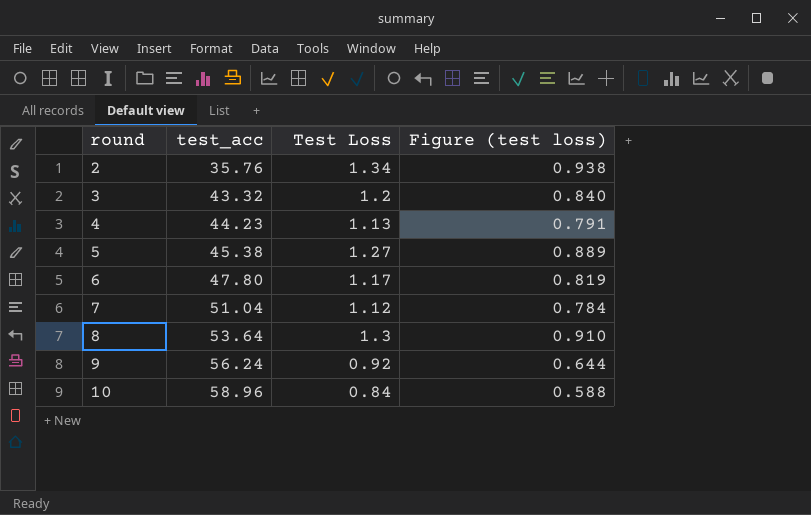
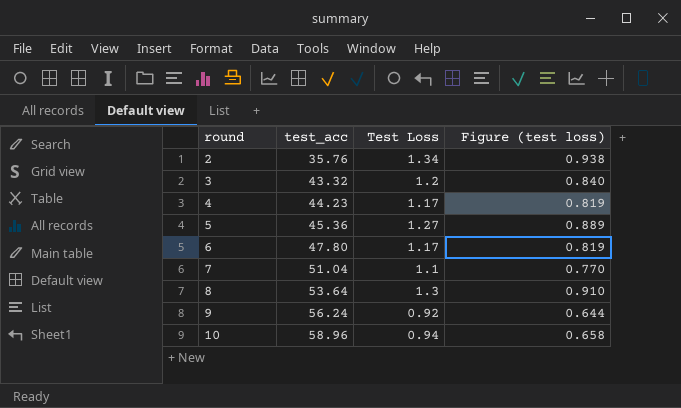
4 | Test Loss: 1.13 -> 1.17
4 | Figure (test loss): 0.791 -> 0.819
5 | test_acc: 45.38 -> 45.36
7 | Test Loss: 1.12 -> 1.1
7 | Figure (test loss): 0.784 -> 0.770
10 | Test Loss: 0.84 -> 0.94
10 | Figure (test loss): 0.588 -> 0.658

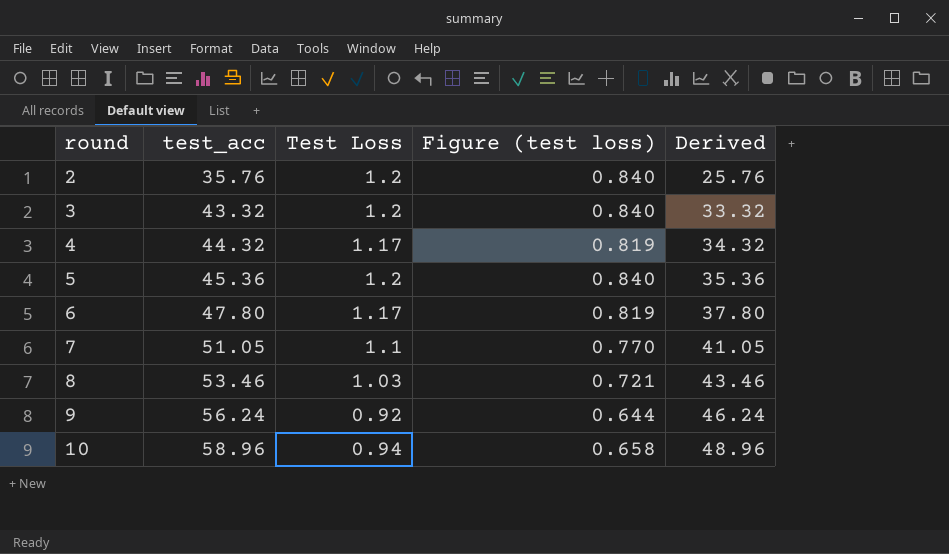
column Derived | formula: none -> [test_acc] - 10
2 | Test Loss: 1.34 -> 1.2
2 | Figure (test loss): 0.938 -> 0.840
4 | test_acc: 44.23 -> 44.32
5 | Test Loss: 1.27 -> 1.2
5 | Figure (test loss): 0.889 -> 0.840
7 | test_acc: 51.04 -> 51.05
8 | test_acc: 53.64 -> 53.46
8 | Test Loss: 1.3 -> 1.03
8 | Figure (test loss): 0.910 -> 0.721

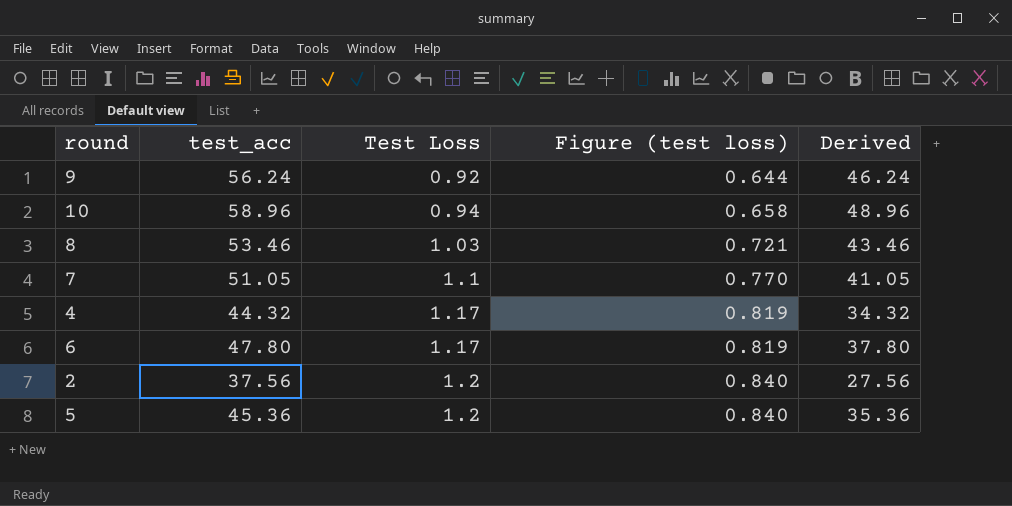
row order: round ascending -> Test Loss ascending
row 3: 43.32 | 1.2 | 0.840 | 33.32 -> none
2 | test_acc: 35.76 -> 37.56
2 | Derived: 25.76 -> 27.56

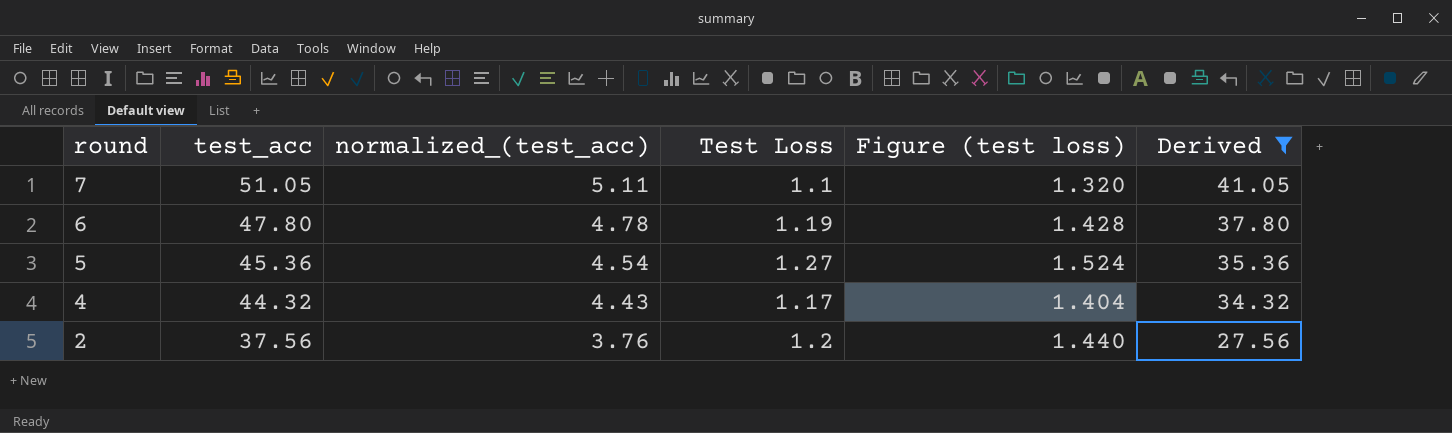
filter: none -> Derived <= 41.05
row order: Test Loss ascending -> round descending
column normalized_(test_acc) | formula: none -> [test_acc] * 0.1
column Figure (test loss) | formula: [Test Loss] * 0.7 -> [Test Loss] * 1.2
6 | Test Loss: 1.17 -> 1.19
5 | Test Loss: 1.2 -> 1.27

